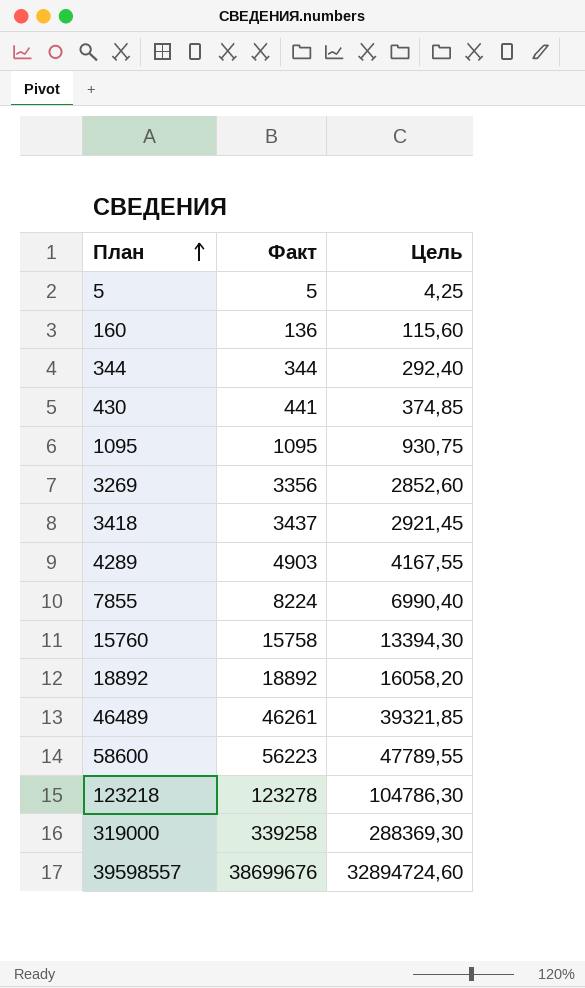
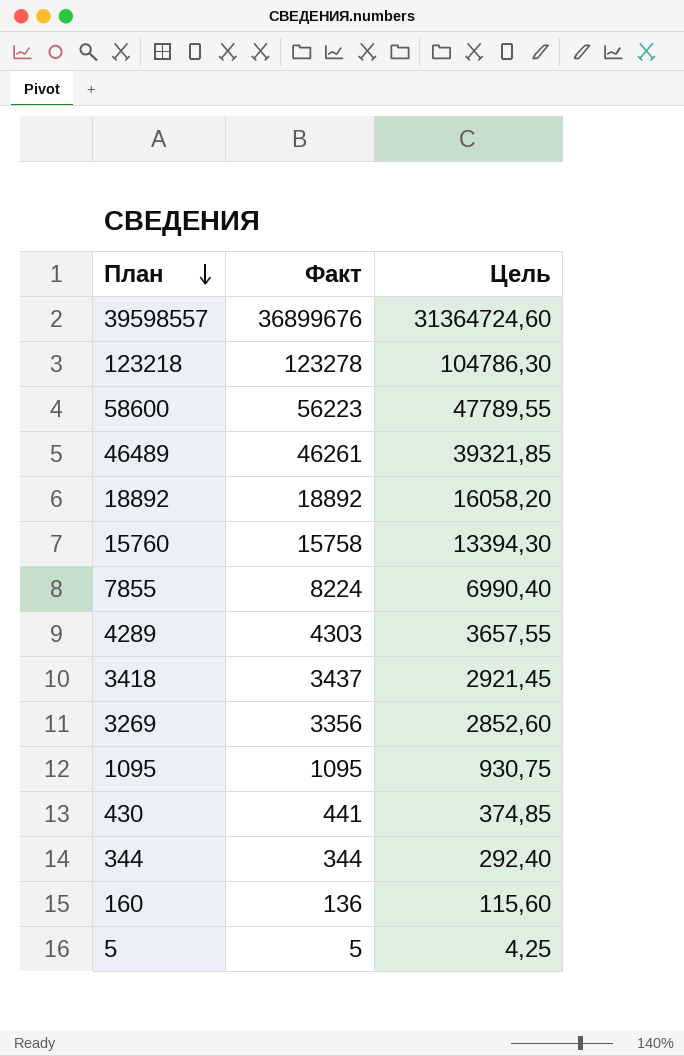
row order: План ascending -> План descending
row 319000: 339258 | 288369,30 -> none
39598557 | Факт: 38699676 -> 36899676
39598557 | Цель: 32894724,60 -> 31364724,60
4289 | Факт: 4903 -> 4303
4289 | Цель: 4167,55 -> 3657,55

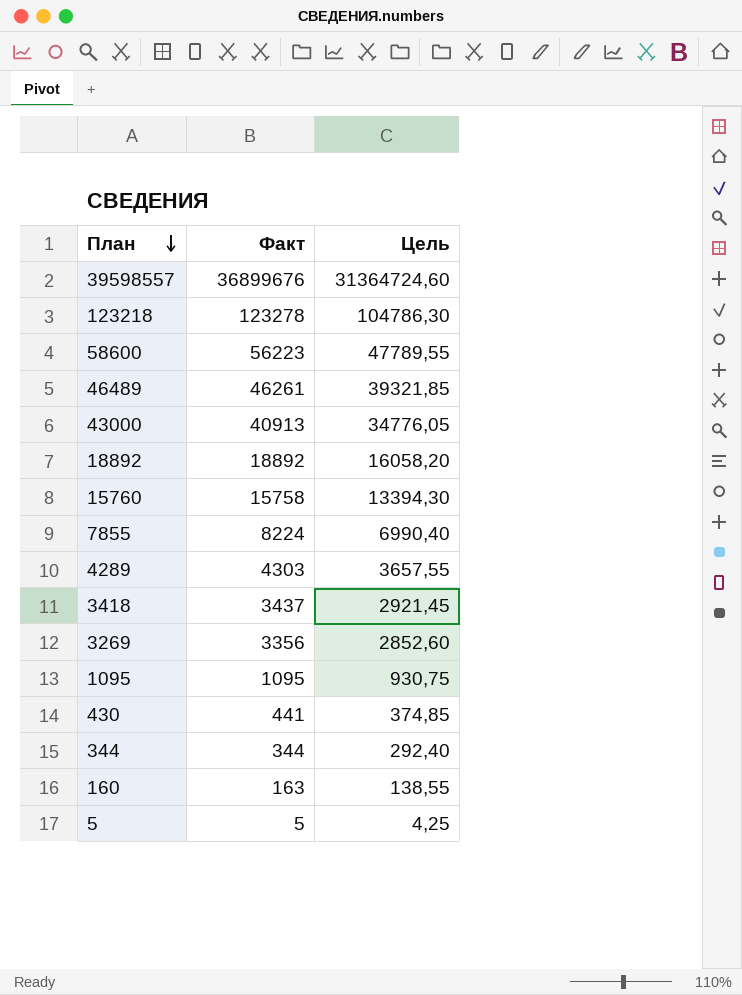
row 43000: none -> 40913 | 34776,05
160 | Факт: 136 -> 163
160 | Цель: 115,60 -> 138,55

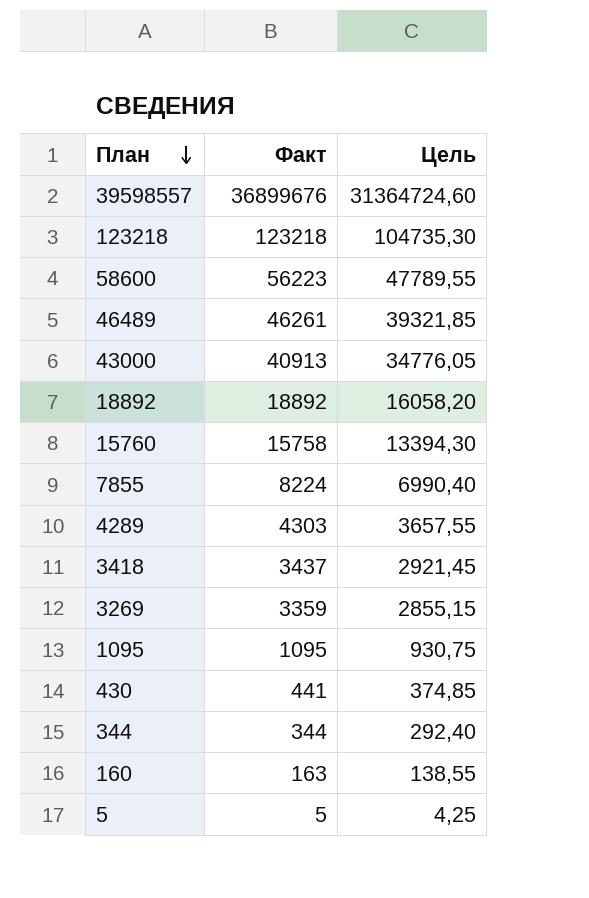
123218 | Факт: 123278 -> 123218
123218 | Цель: 104786,30 -> 104735,30
3269 | Факт: 3356 -> 3359
3269 | Цель: 2852,60 -> 2855,15

